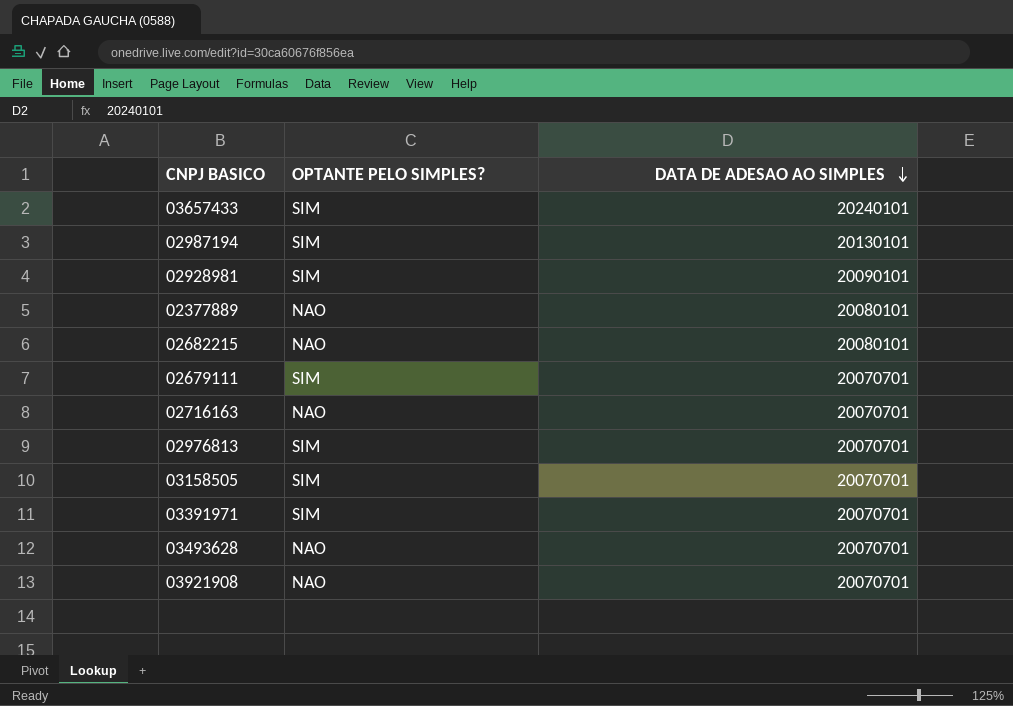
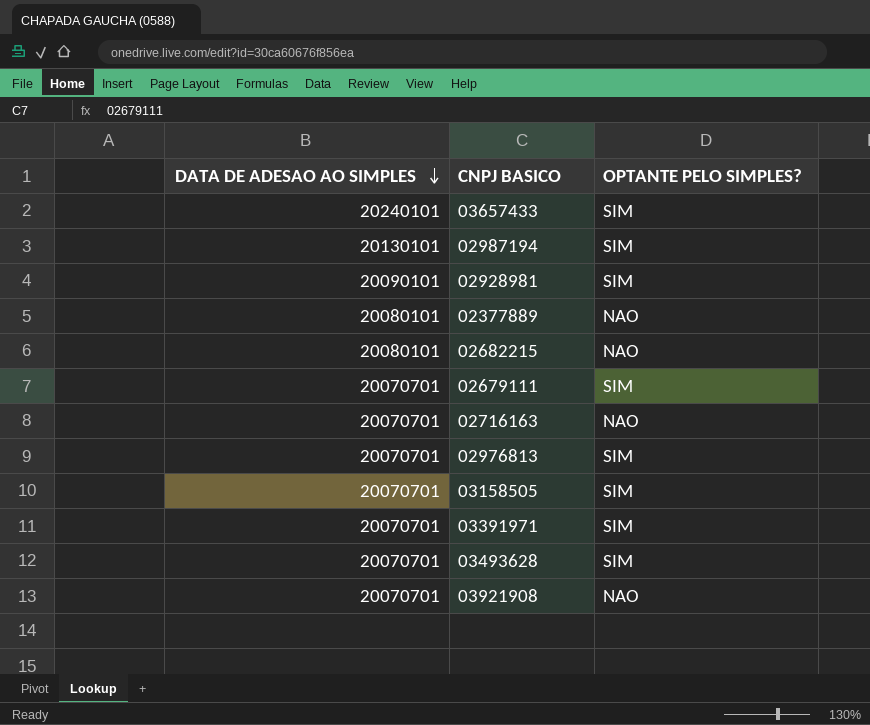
column DATA DE ADESAO AO SIMPLES | position: 3 -> 1
03493628 | OPTANTE PELO SIMPLES?: NAO -> SIM

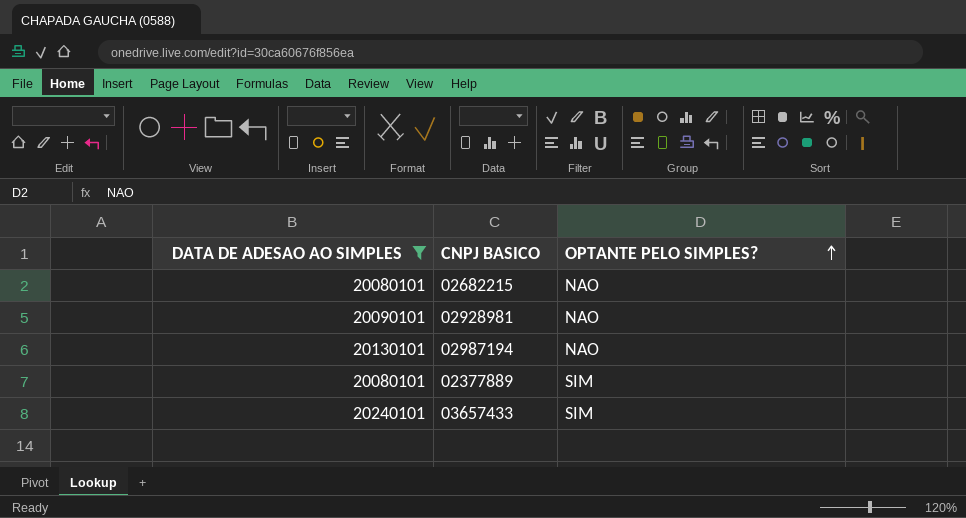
filter: none -> DATA DE ADESAO AO SIMPLES != 20070701
row order: DATA DE ADESAO AO SIMPLES descending -> OPTANTE PELO SIMPLES? ascending
02928981 | OPTANTE PELO SIMPLES?: SIM -> NAO
02987194 | OPTANTE PELO SIMPLES?: SIM -> NAO
02377889 | OPTANTE PELO SIMPLES?: NAO -> SIM

